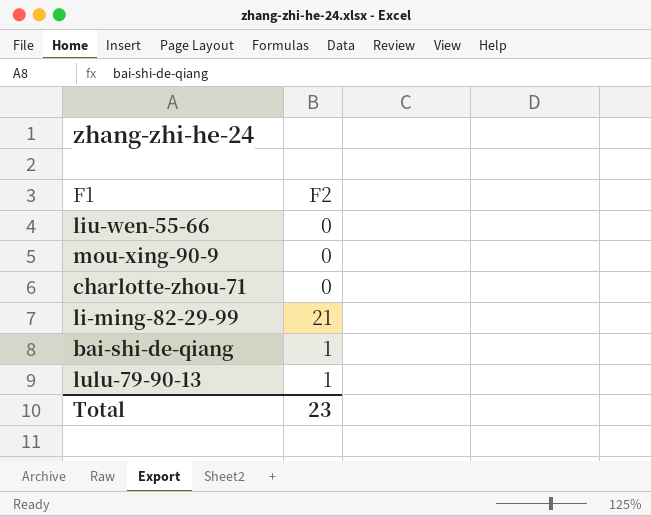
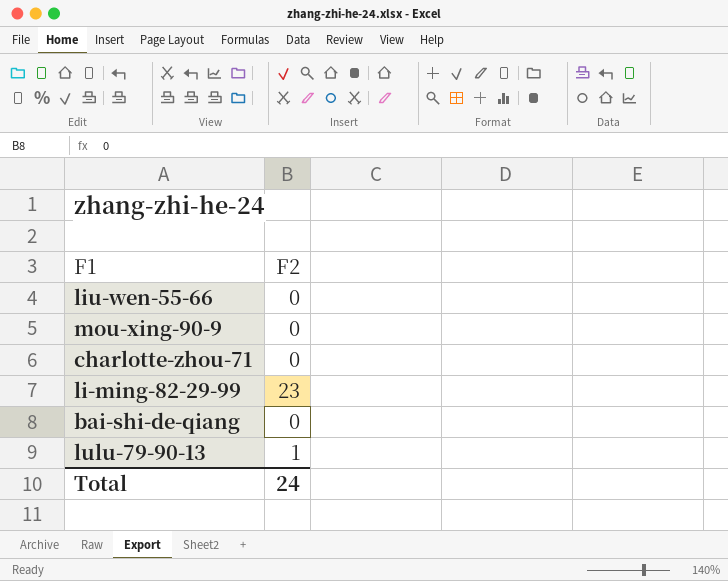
li-ming-82-29-99 | F2: 21 -> 23
bai-shi-de-qiang | F2: 1 -> 0
Total | F2: 23 -> 24

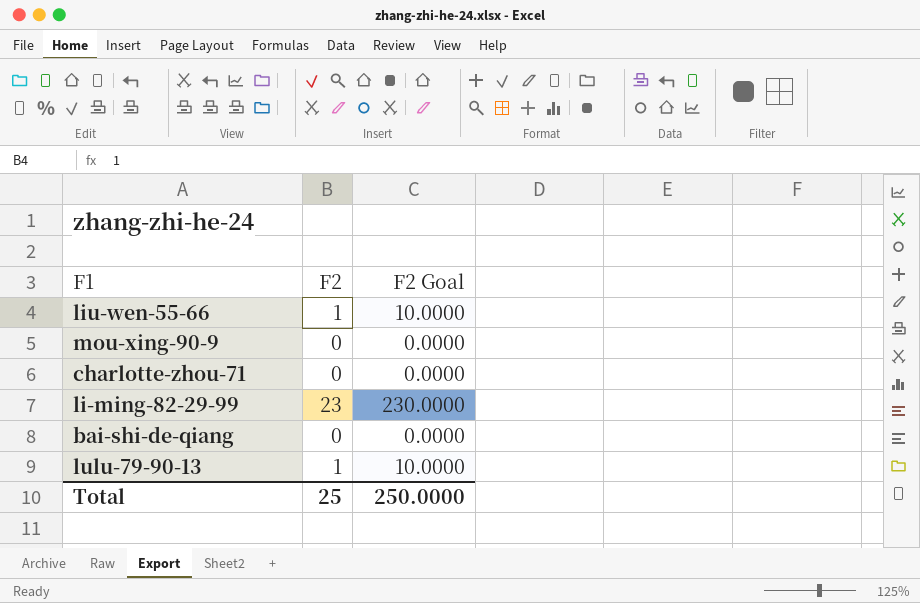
column F2 Goal | formula: none -> [F2] * 10
liu-wen-55-66 | F2: 0 -> 1
Total | F2: 24 -> 25

